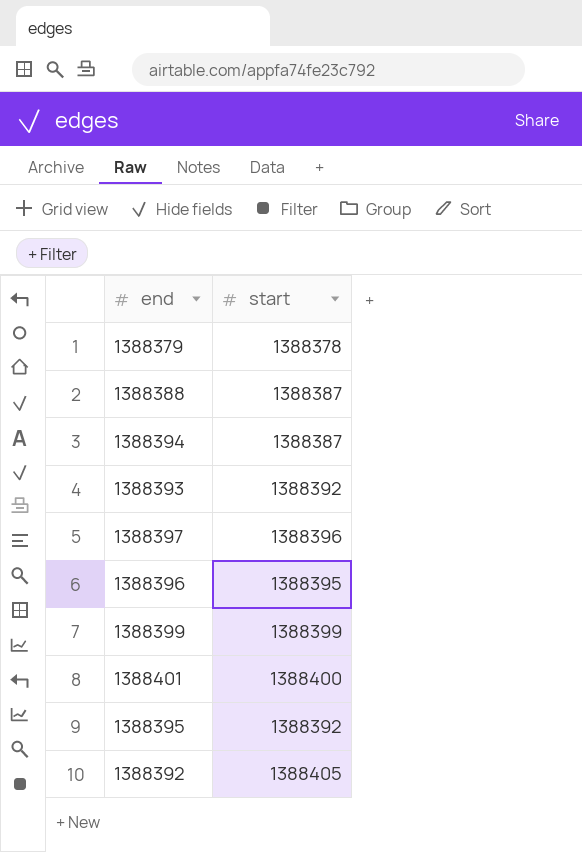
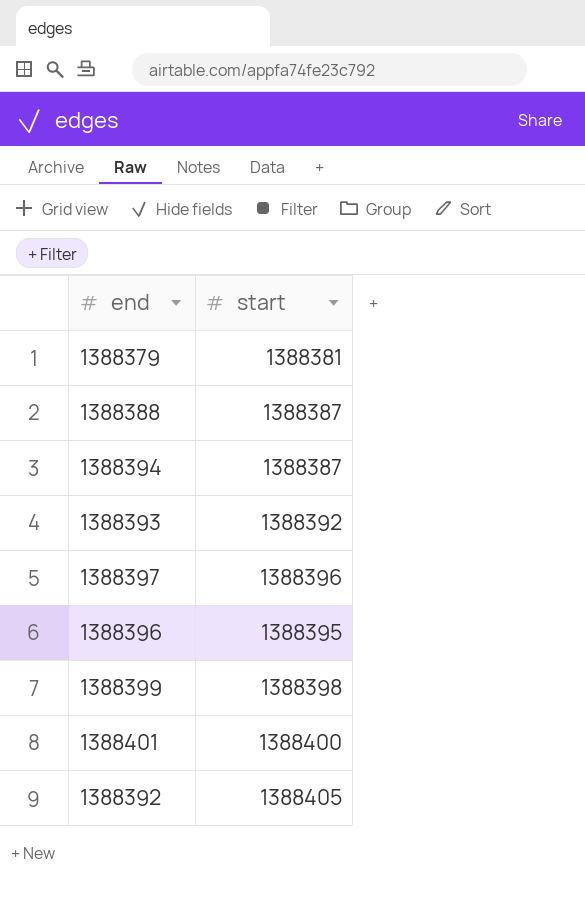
row 1388395: 1388392 -> none
1388379 | start: 1388378 -> 1388381
1388399 | start: 1388399 -> 1388398

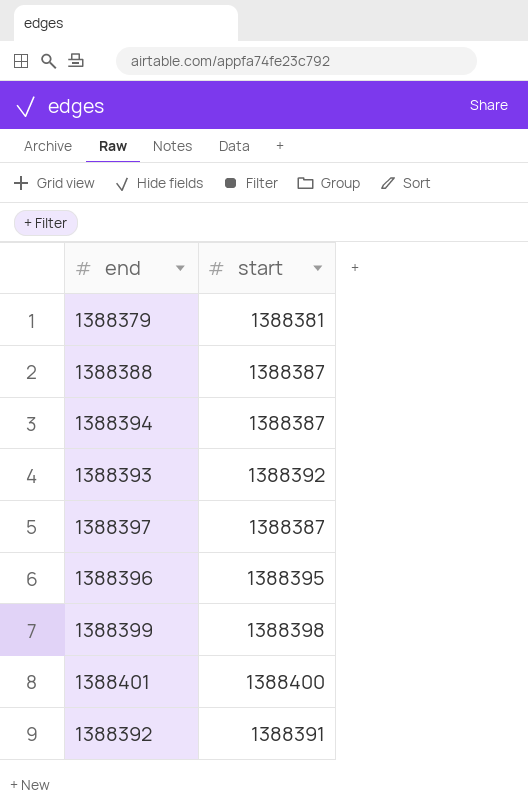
1388397 | start: 1388396 -> 1388387
1388392 | start: 1388405 -> 1388391

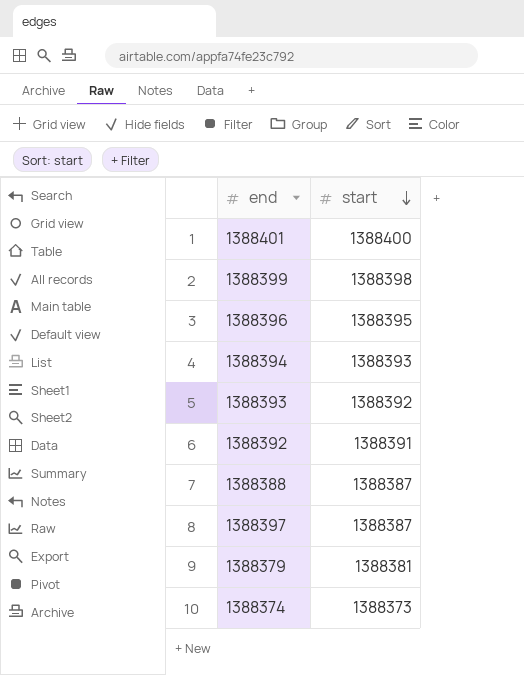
row order: none -> start descending
1388394 | start: 1388387 -> 1388393
row 1388374: none -> 1388373

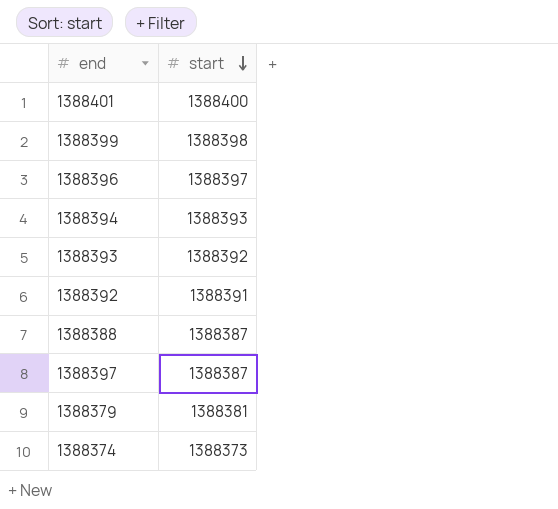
1388396 | start: 1388395 -> 1388397

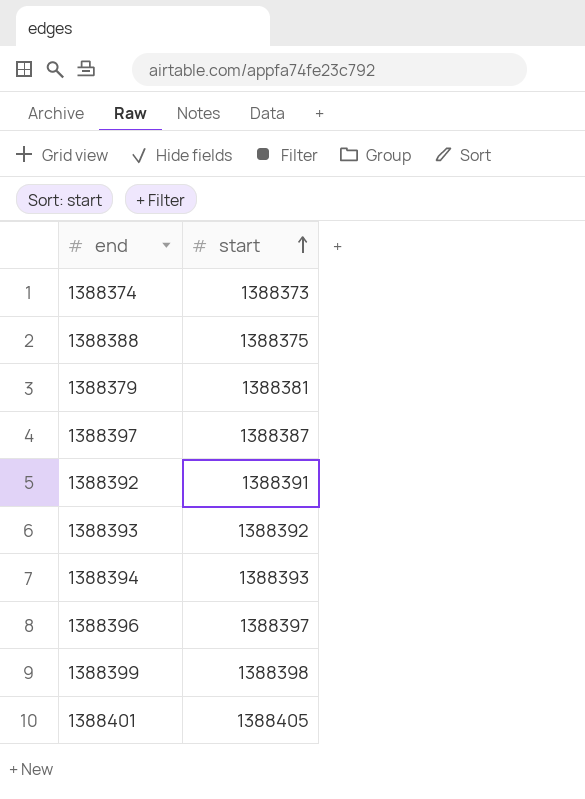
row order: start descending -> start ascending
1388388 | start: 1388387 -> 1388375
1388401 | start: 1388400 -> 1388405

